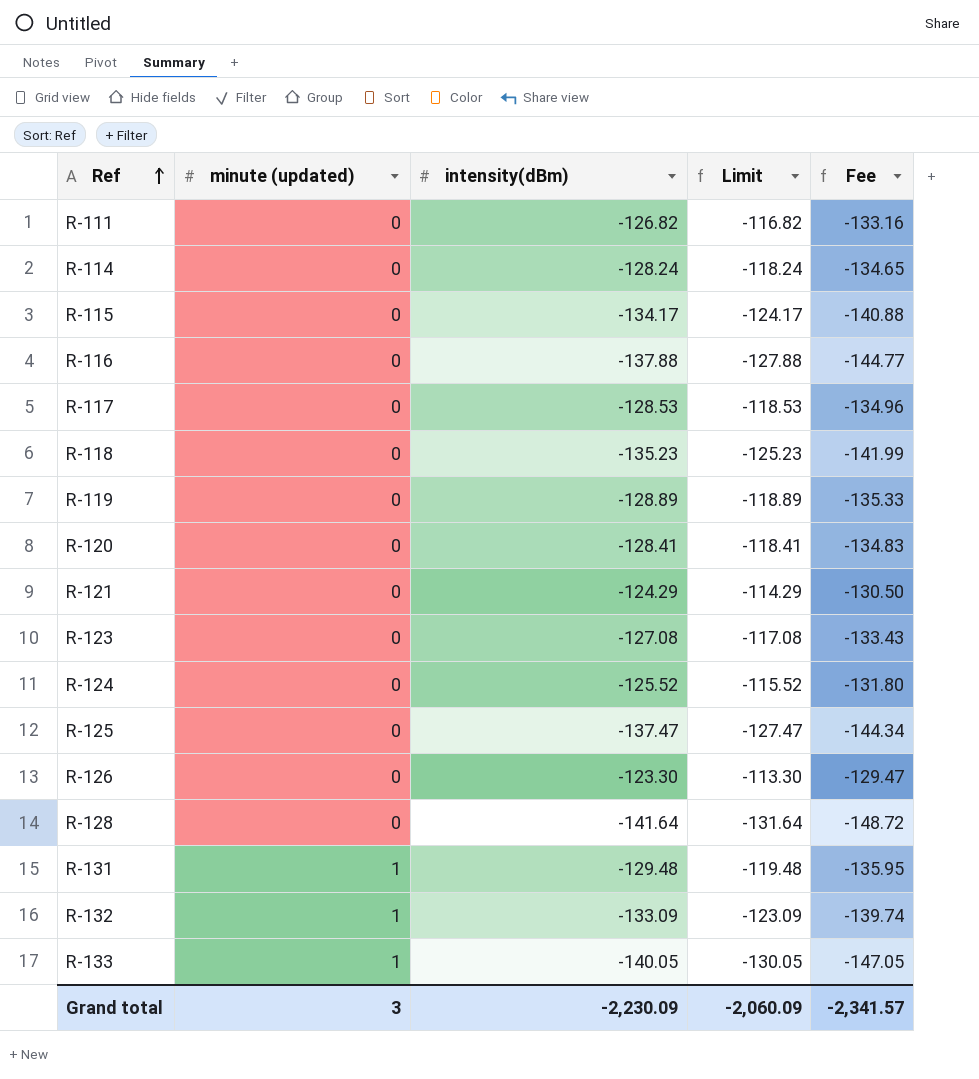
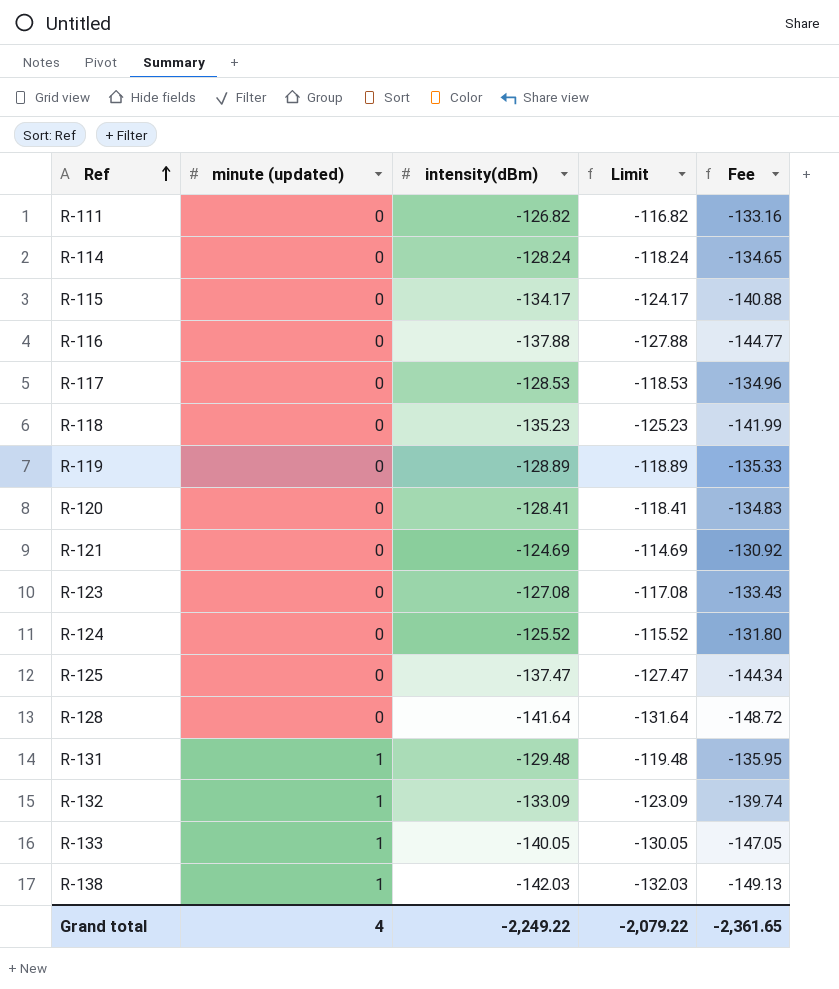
row R-126: 0 | -123.30 | -113.30 | -129.47 -> none
R-121 | intensity(dBm): -124.29 -> -124.69
R-121 | Limit: -114.29 -> -114.69
R-121 | Fee: -130.50 -> -130.92
row R-138: none -> 1 | -142.03 | -132.03 | -149.13
Grand total | minute (updated): 3 -> 4
Grand total | intensity(dBm): -2,230.09 -> -2,249.22
Grand total | Limit: -2,060.09 -> -2,079.22
Grand total | Fee: -2,341.57 -> -2,361.65

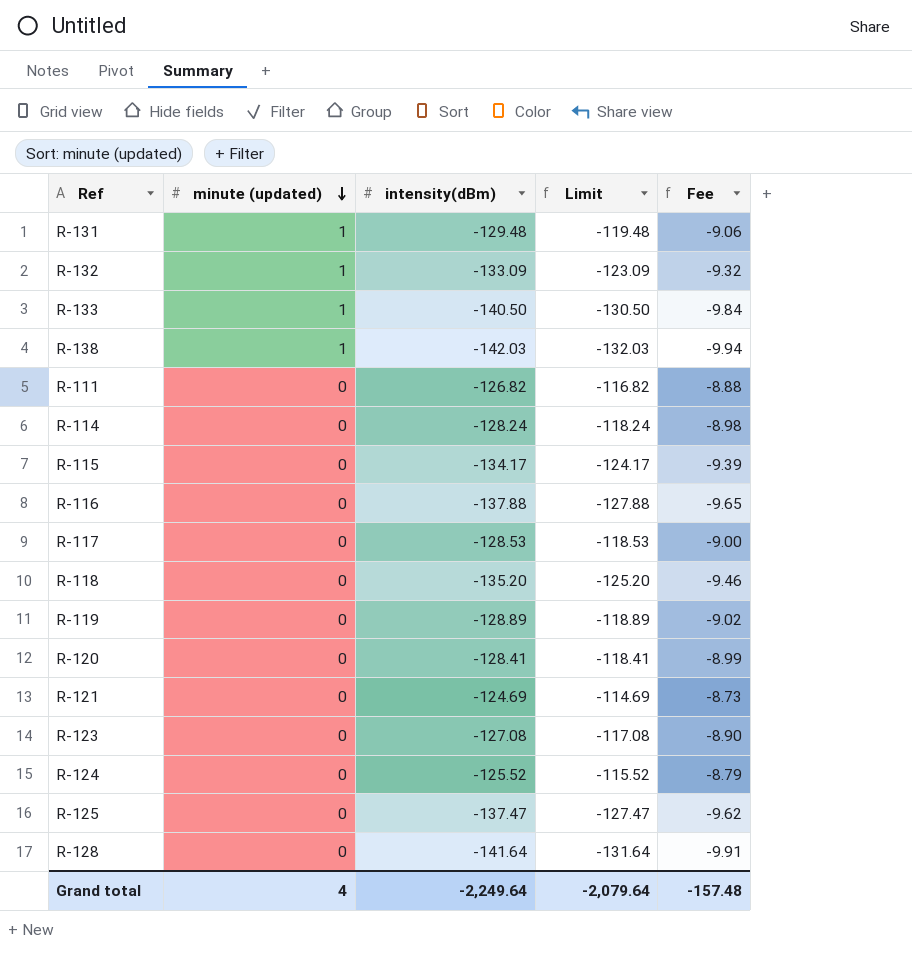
row order: Ref ascending -> minute (updated) descending
column Fee | formula: [intensity(dBm)] * 1.05 -> [intensity(dBm)] * 0.07
R-133 | intensity(dBm): -140.05 -> -140.50
R-133 | Limit: -130.05 -> -130.50
R-118 | intensity(dBm): -135.23 -> -135.20
R-118 | Limit: -125.23 -> -125.20
Grand total | intensity(dBm): -2,249.22 -> -2,249.64
Grand total | Limit: -2,079.22 -> -2,079.64
Grand total | Fee: -2,361.65 -> -157.48

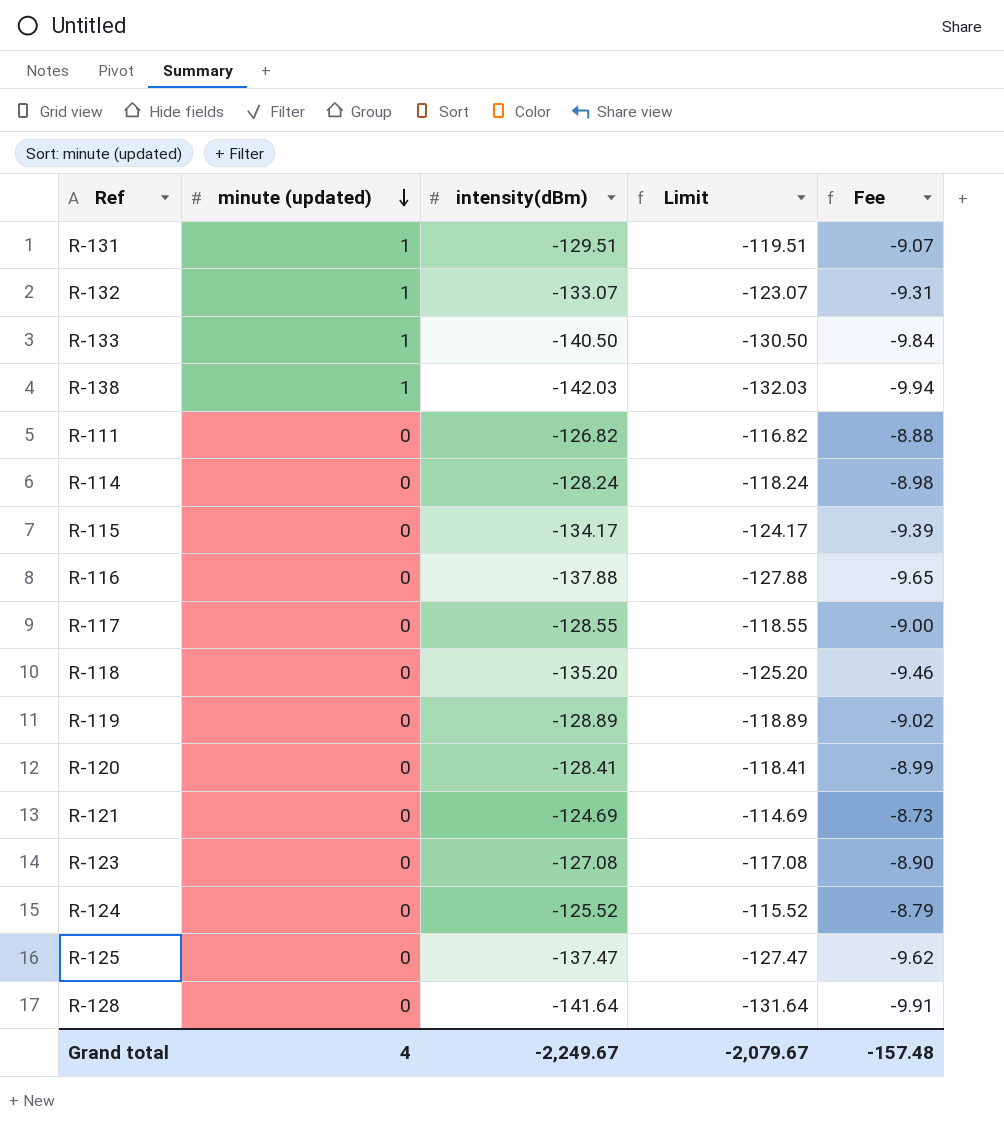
R-131 | intensity(dBm): -129.48 -> -129.51
R-131 | Limit: -119.48 -> -119.51
R-131 | Fee: -9.06 -> -9.07
R-132 | intensity(dBm): -133.09 -> -133.07
R-132 | Limit: -123.09 -> -123.07
R-132 | Fee: -9.32 -> -9.31
R-117 | intensity(dBm): -128.53 -> -128.55
R-117 | Limit: -118.53 -> -118.55
Grand total | intensity(dBm): -2,249.64 -> -2,249.67
Grand total | Limit: -2,079.64 -> -2,079.67

